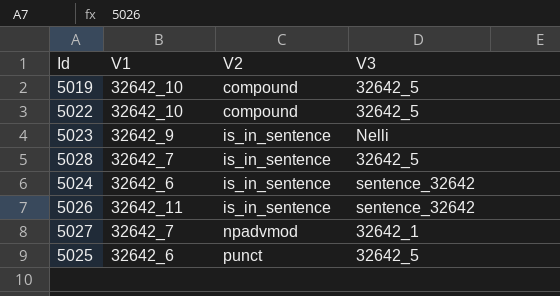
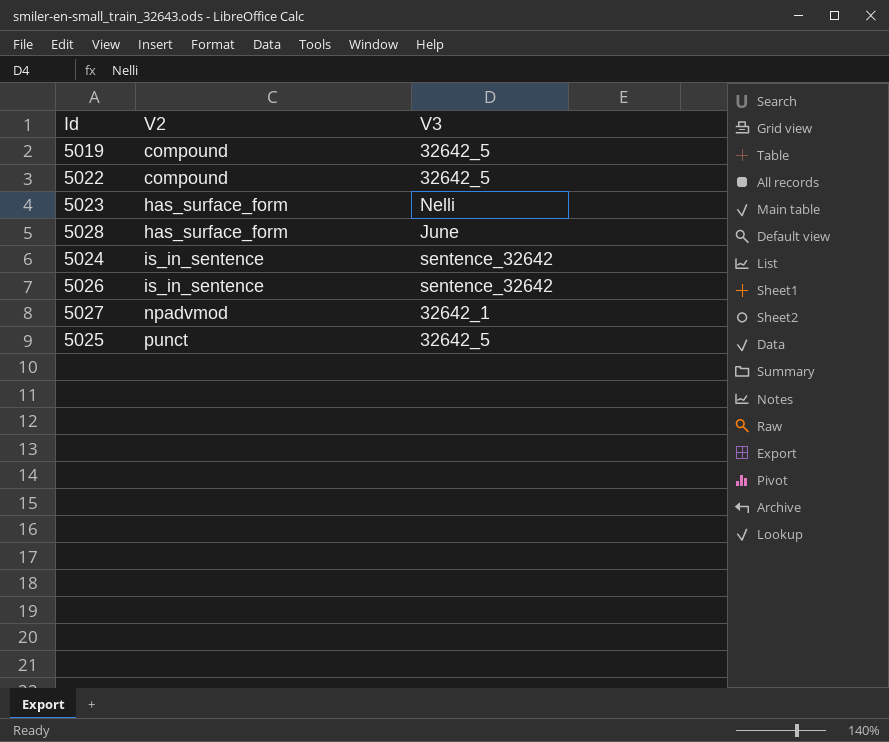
column V1 | position: 2 -> none
5023 | V2: is_in_sentence -> has_surface_form
5028 | V2: is_in_sentence -> has_surface_form
5028 | V3: 32642_5 -> June

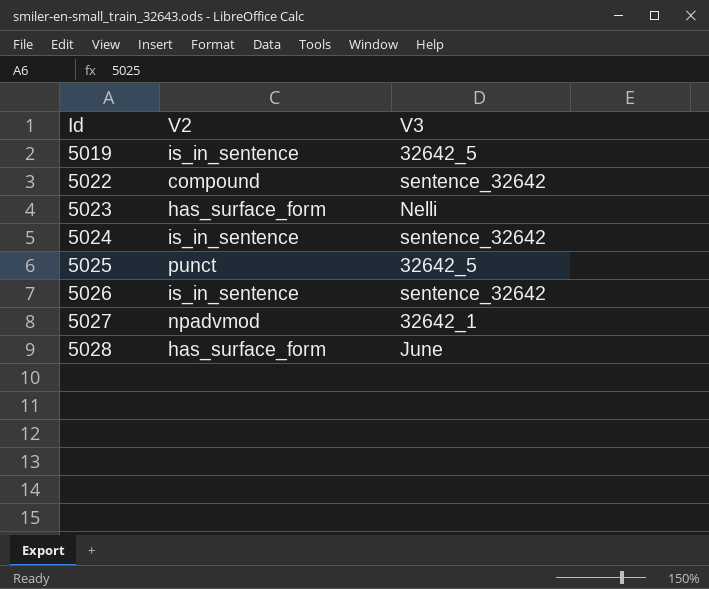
row order: V2 ascending -> Id ascending
5019 | V2: compound -> is_in_sentence
5022 | V3: 32642_5 -> sentence_32642

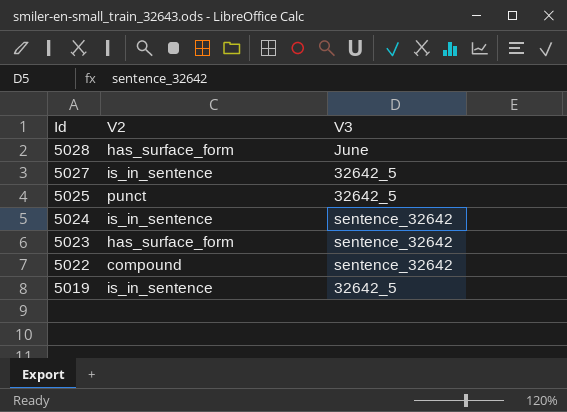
row order: Id ascending -> Id descending
row 5026: is_in_sentence | sentence_32642 -> none
5027 | V2: npadvmod -> is_in_sentence
5027 | V3: 32642_1 -> 32642_5
5023 | V3: Nelli -> sentence_32642

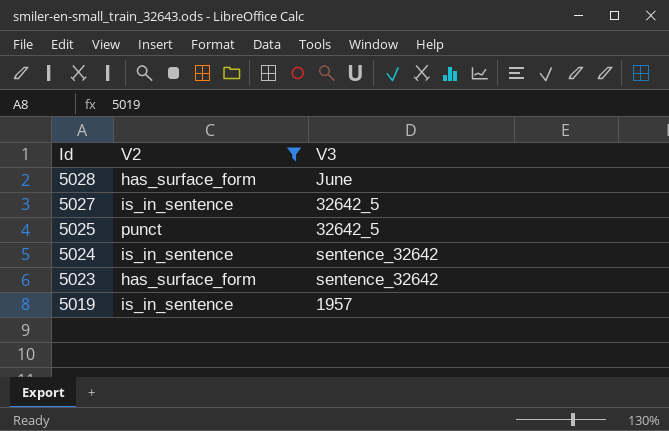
filter: none -> V2 != compound
5019 | V3: 32642_5 -> 1957

